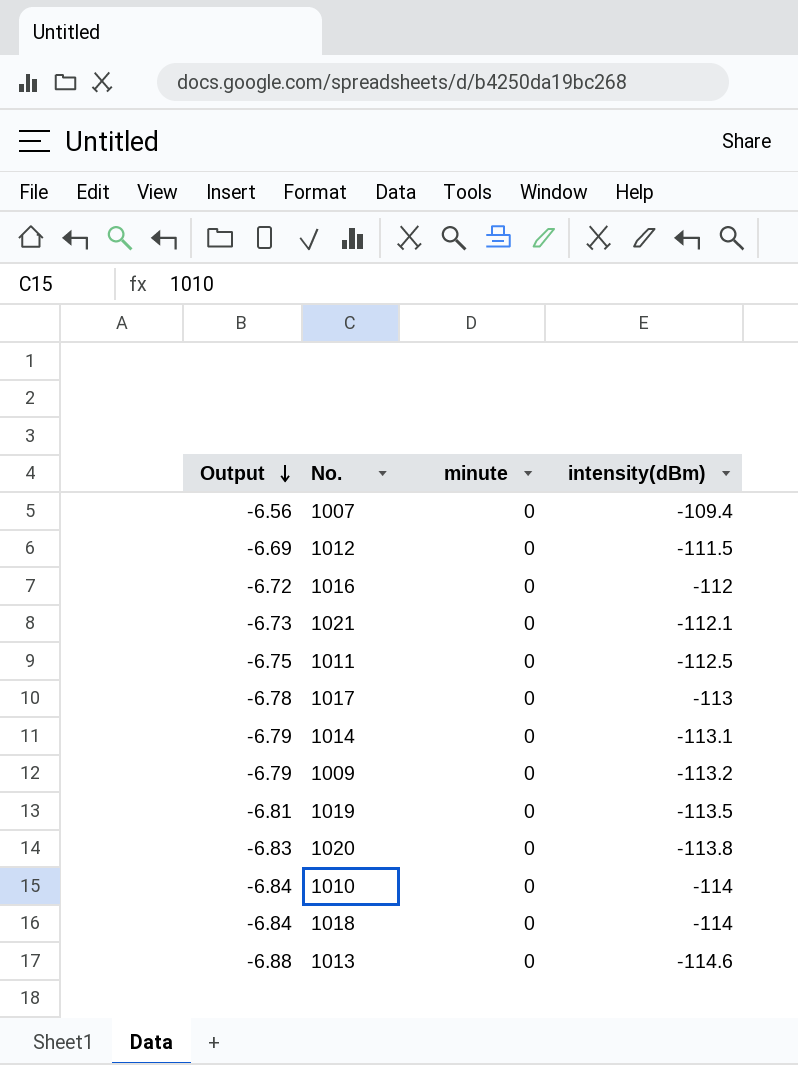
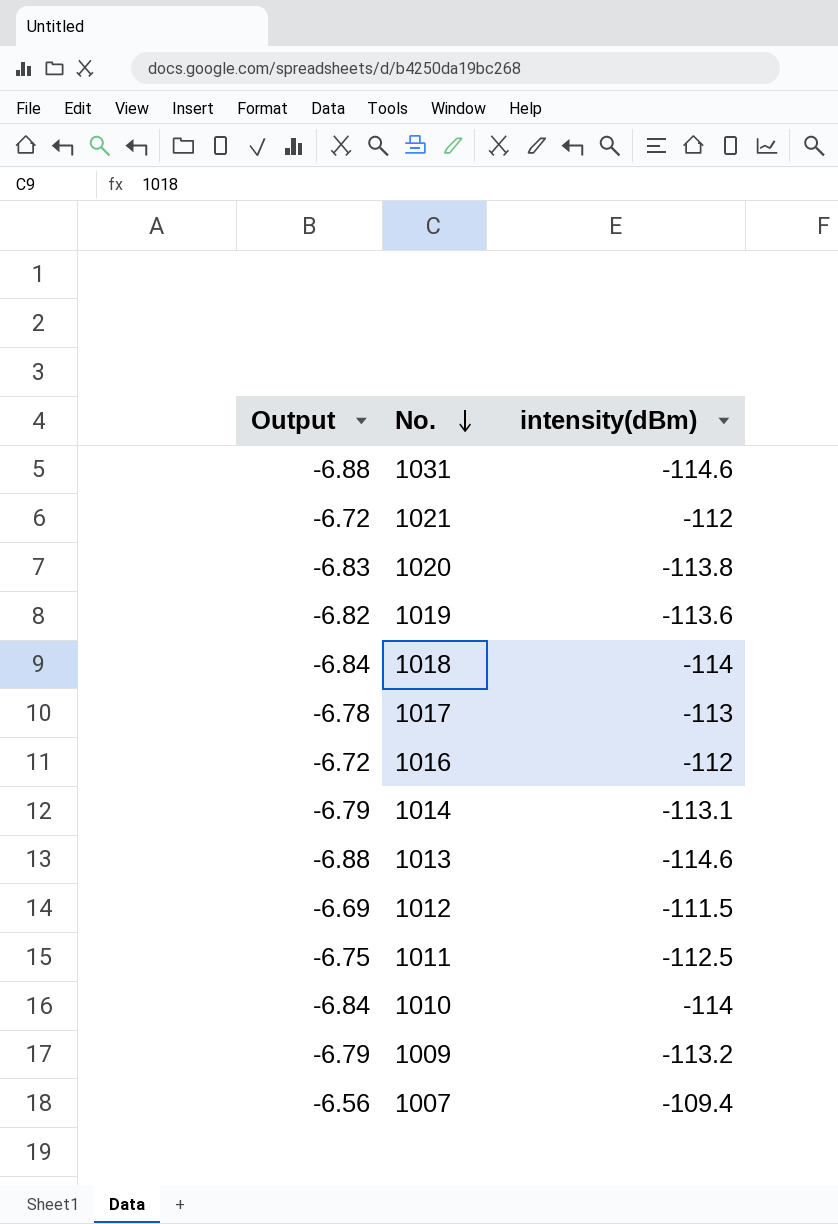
row order: Output descending -> No. descending
column minute | position: 3 -> none
row 1031: none -> -6.88 | -114.6
1021 | Output: -6.73 -> -6.72
1021 | intensity(dBm): -112.1 -> -112
1019 | Output: -6.81 -> -6.82
1019 | intensity(dBm): -113.5 -> -113.6

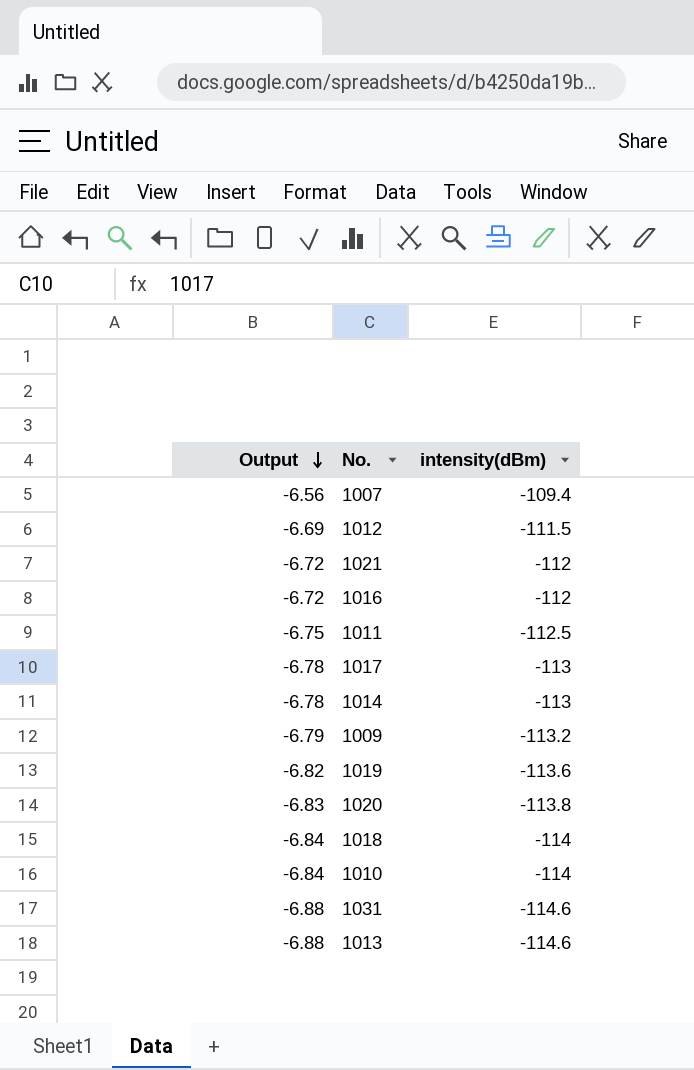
row order: No. descending -> Output descending
1014 | Output: -6.79 -> -6.78
1014 | intensity(dBm): -113.1 -> -113

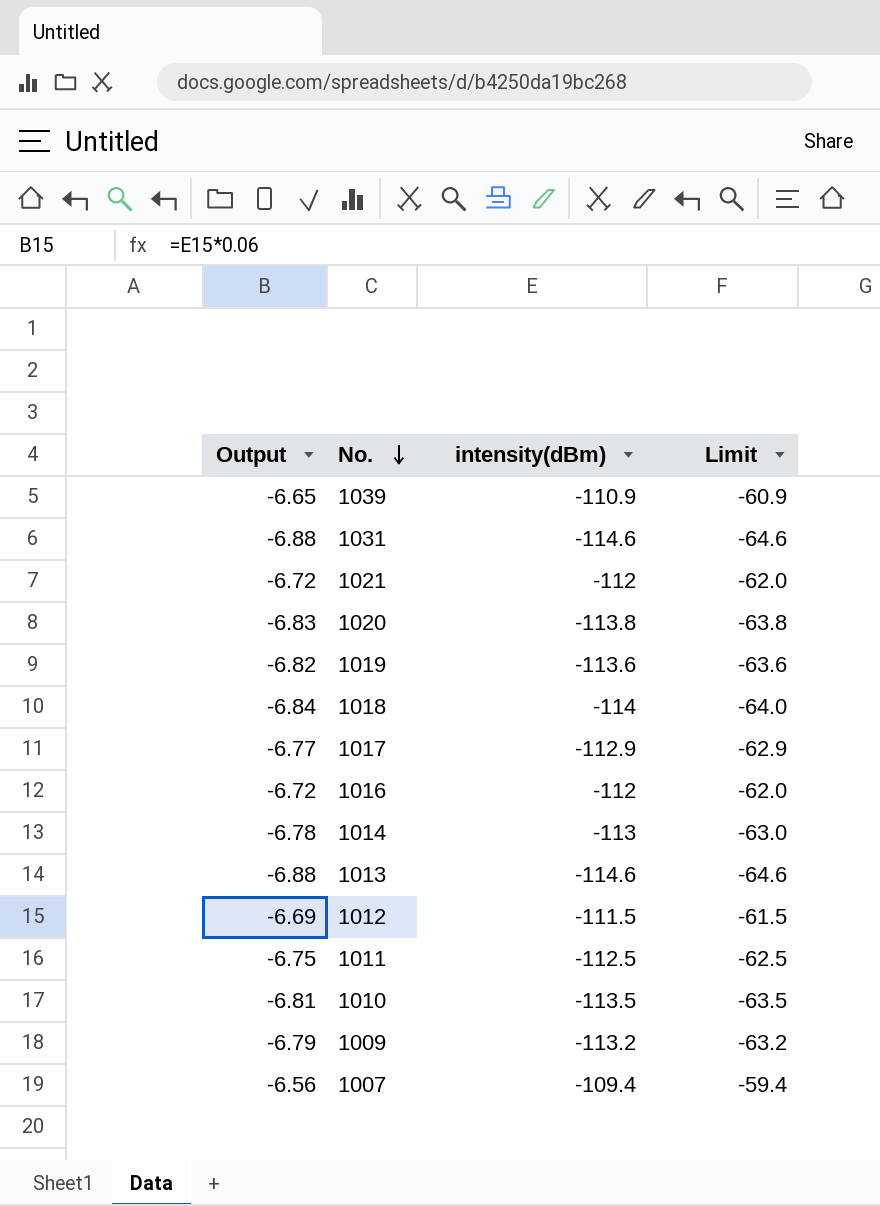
row order: Output descending -> No. descending
column Limit | formula: none -> [intensity(dBm)] + 50
row 1039: none -> -6.65 | -110.9 | -60.9
1017 | Output: -6.78 -> -6.77
1017 | intensity(dBm): -113 -> -112.9
1010 | Output: -6.84 -> -6.81
1010 | intensity(dBm): -114 -> -113.5

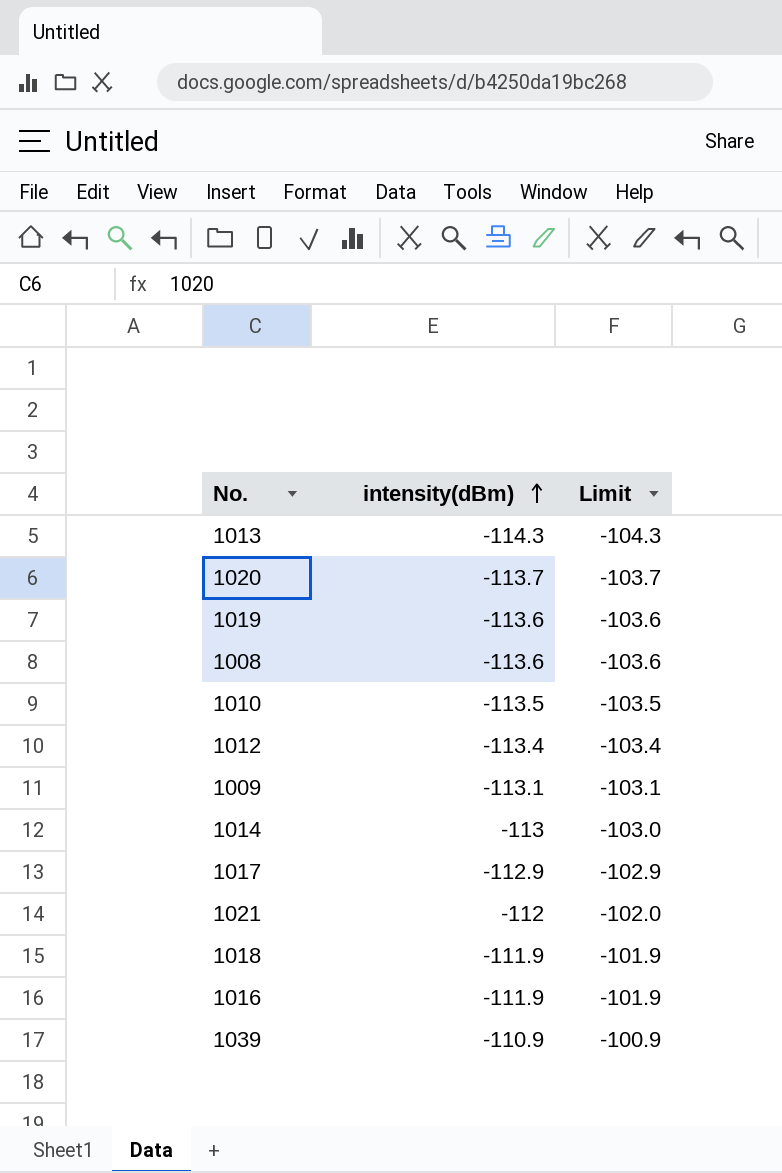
row order: No. descending -> intensity(dBm) ascending
column Output | formula: [intensity(dBm)] * 0.06 -> none
column Limit | formula: [intensity(dBm)] + 50 -> [intensity(dBm)] + 10
row 1031: -6.88 | -114.6 | -64.6 -> none
row 1011: -6.75 | -112.5 | -62.5 -> none
row 1007: -6.56 | -109.4 | -59.4 -> none
1013 | intensity(dBm): -114.6 -> -114.3
1020 | intensity(dBm): -113.8 -> -113.7
row 1008: none -> -113.6 | -103.6
1012 | intensity(dBm): -111.5 -> -113.4
1009 | intensity(dBm): -113.2 -> -113.1
1018 | intensity(dBm): -114 -> -111.9
1016 | intensity(dBm): -112 -> -111.9

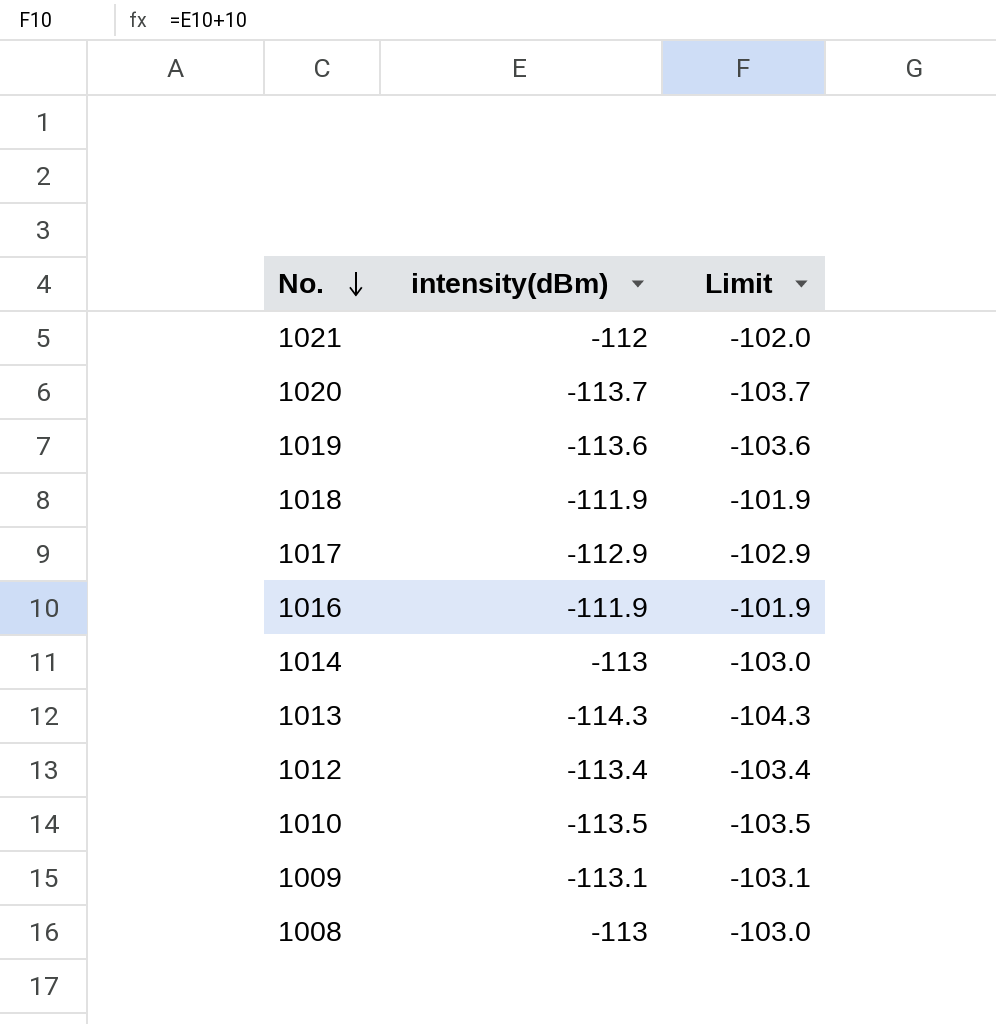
row order: intensity(dBm) ascending -> No. descending
row 1039: -110.9 | -100.9 -> none
1008 | intensity(dBm): -113.6 -> -113
1008 | Limit: -103.6 -> -103.0

